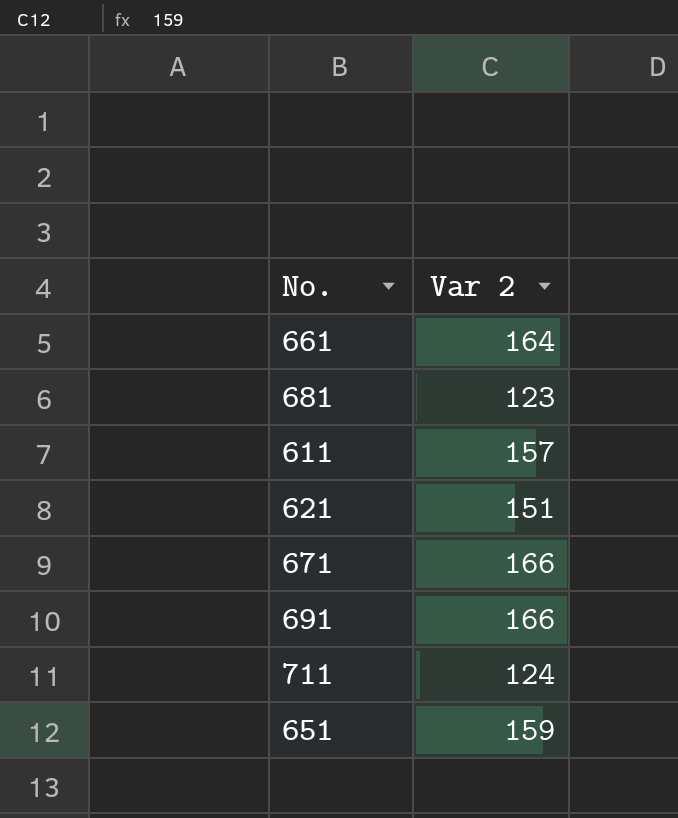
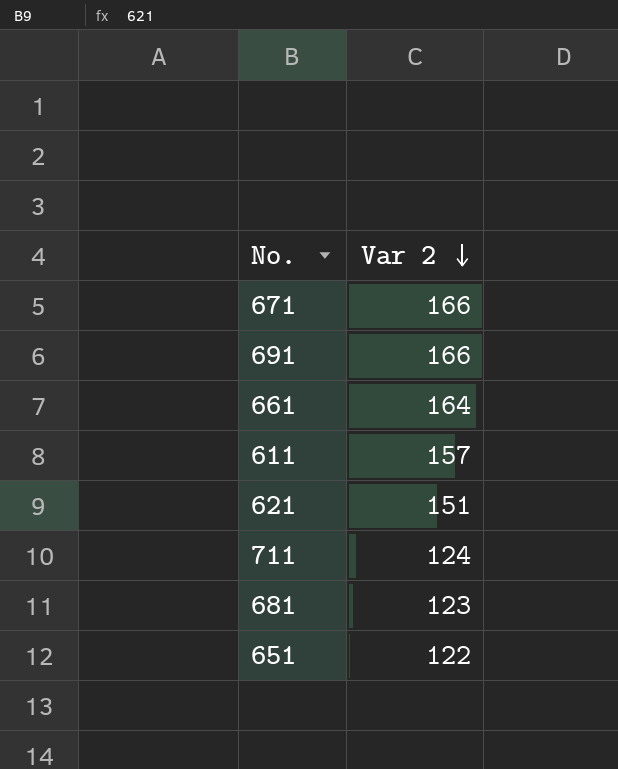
row order: none -> Var 2 descending
651 | Var 2: 159 -> 122

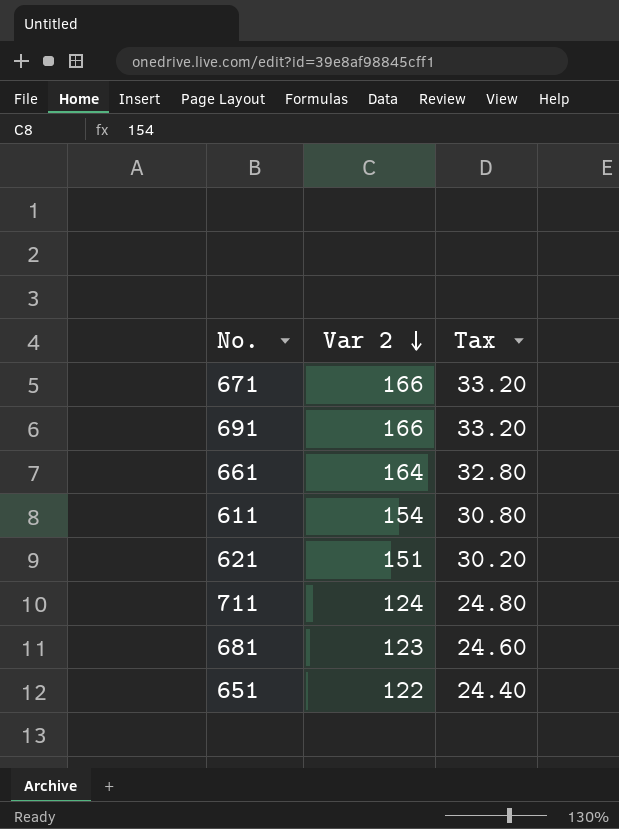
column Tax | formula: none -> [Var 2] * 0.2
611 | Var 2: 157 -> 154

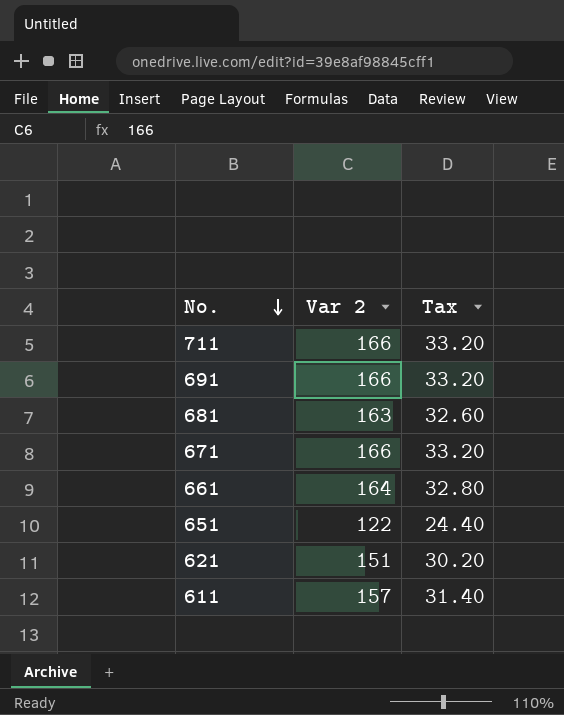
row order: Var 2 descending -> No. descending
711 | Var 2: 124 -> 166
711 | Tax: 24.80 -> 33.20
681 | Var 2: 123 -> 163
681 | Tax: 24.60 -> 32.60
611 | Var 2: 154 -> 157
611 | Tax: 30.80 -> 31.40

